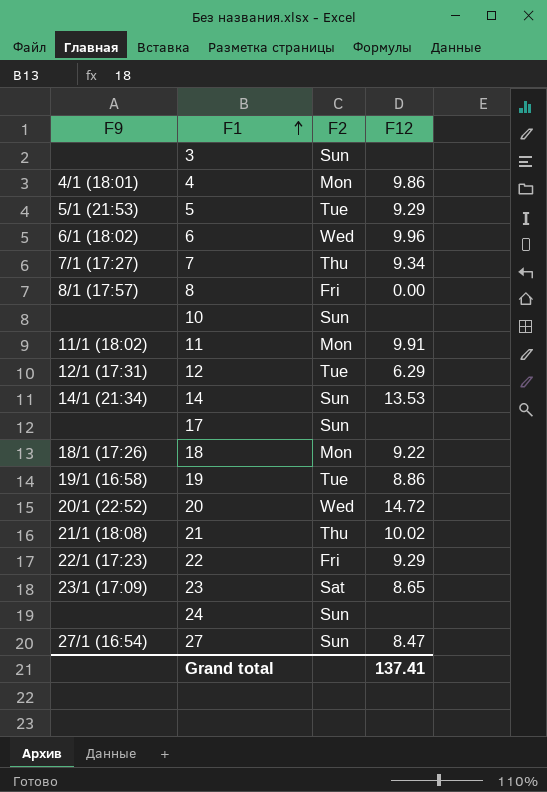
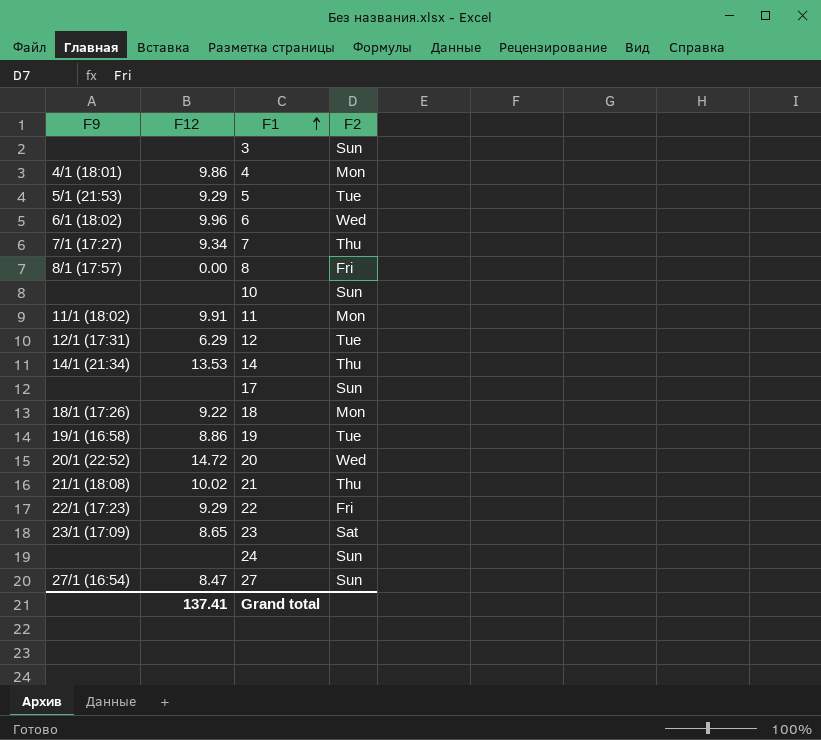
column F12 | position: 4 -> 2
14 | F2: Sun -> Thu

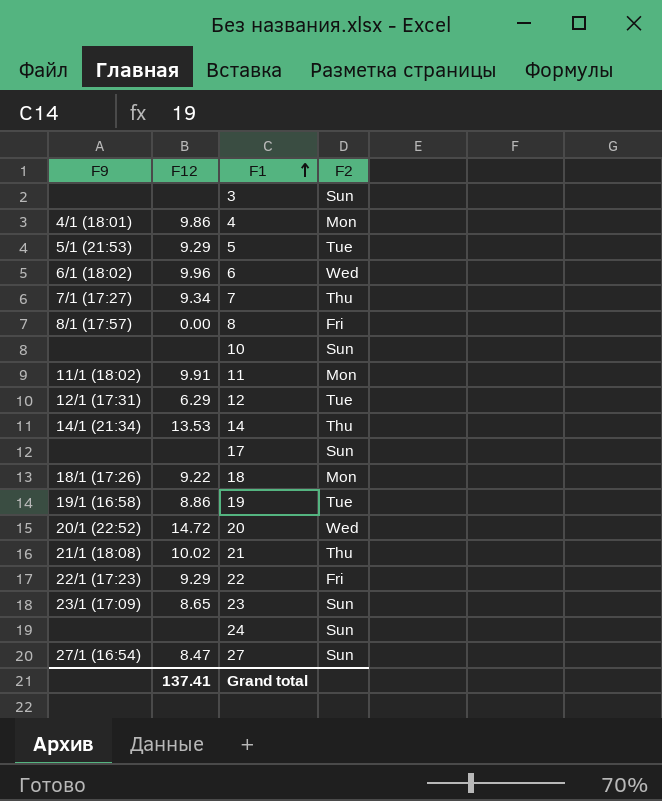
23 | F2: Sat -> Sun

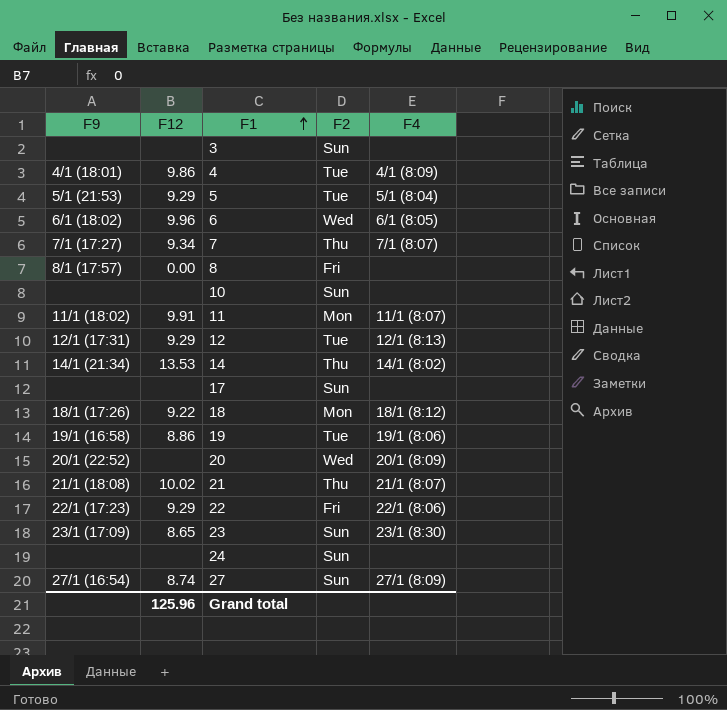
column F4 | position: none -> 5
4 | F2: Mon -> Tue
12 | F12: 6.29 -> 9.29
20 | F12: 14.72 -> none
27 | F12: 8.47 -> 8.74
Grand total | F12: 137.41 -> 125.96

